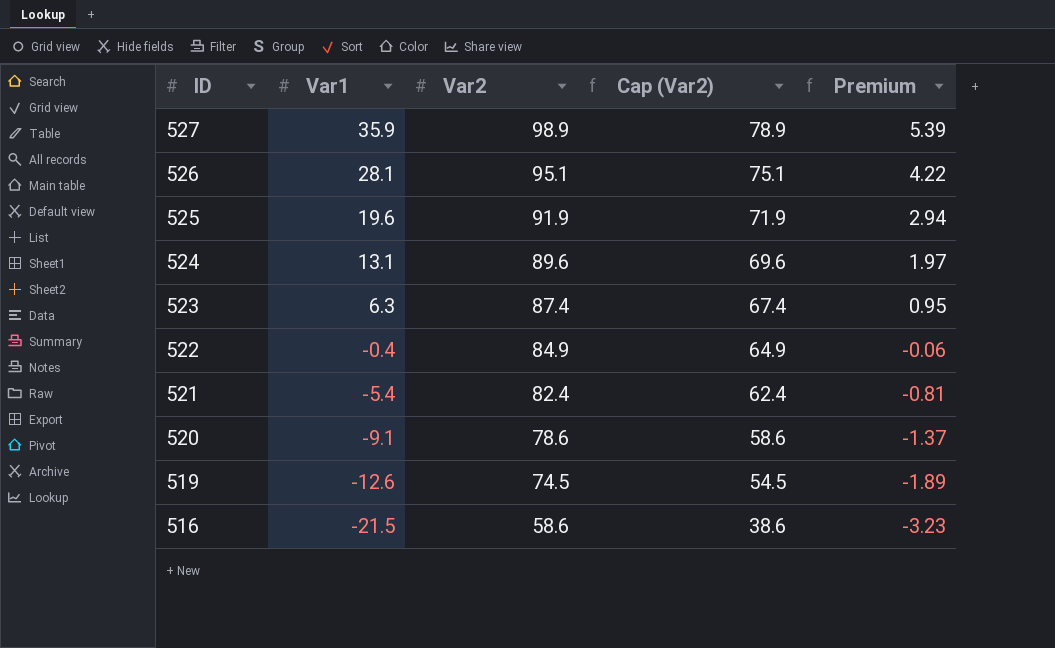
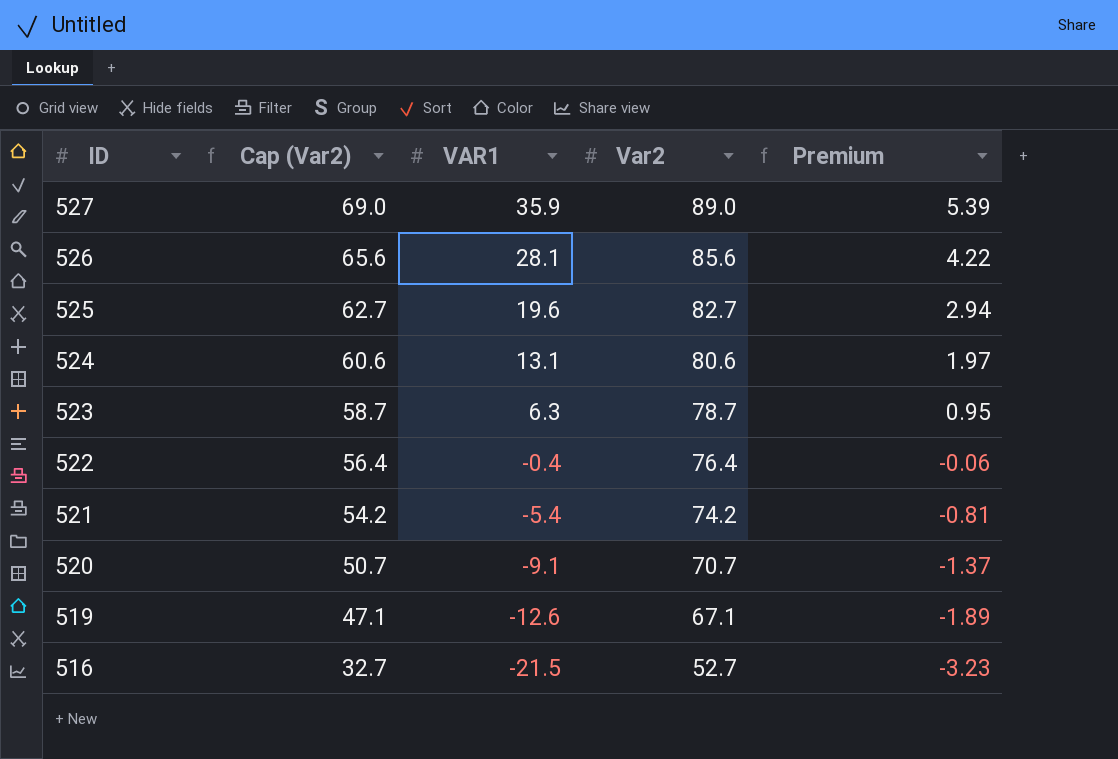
column Cap (Var2) | position: 4 -> 2
column name: Var1 -> VAR1
527 | Cap (Var2): 78.9 -> 69.0
527 | Var2: 98.9 -> 89.0
526 | Cap (Var2): 75.1 -> 65.6
526 | Var2: 95.1 -> 85.6
525 | Cap (Var2): 71.9 -> 62.7
525 | Var2: 91.9 -> 82.7
524 | Cap (Var2): 69.6 -> 60.6
524 | Var2: 89.6 -> 80.6
523 | Cap (Var2): 67.4 -> 58.7
523 | Var2: 87.4 -> 78.7
522 | Cap (Var2): 64.9 -> 56.4
522 | Var2: 84.9 -> 76.4
521 | Cap (Var2): 62.4 -> 54.2
521 | Var2: 82.4 -> 74.2
520 | Cap (Var2): 58.6 -> 50.7
520 | Var2: 78.6 -> 70.7
519 | Cap (Var2): 54.5 -> 47.1
519 | Var2: 74.5 -> 67.1
516 | Cap (Var2): 38.6 -> 32.7
516 | Var2: 58.6 -> 52.7

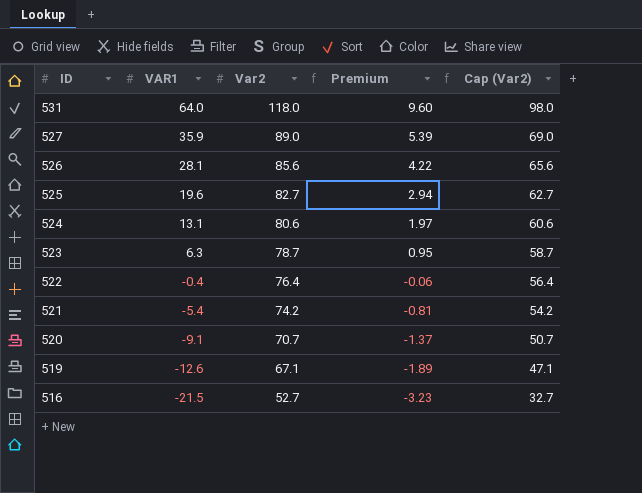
column Cap (Var2) | position: 2 -> 5
row 531: none -> 64.0 | 118.0 | 9.60 | 98.0

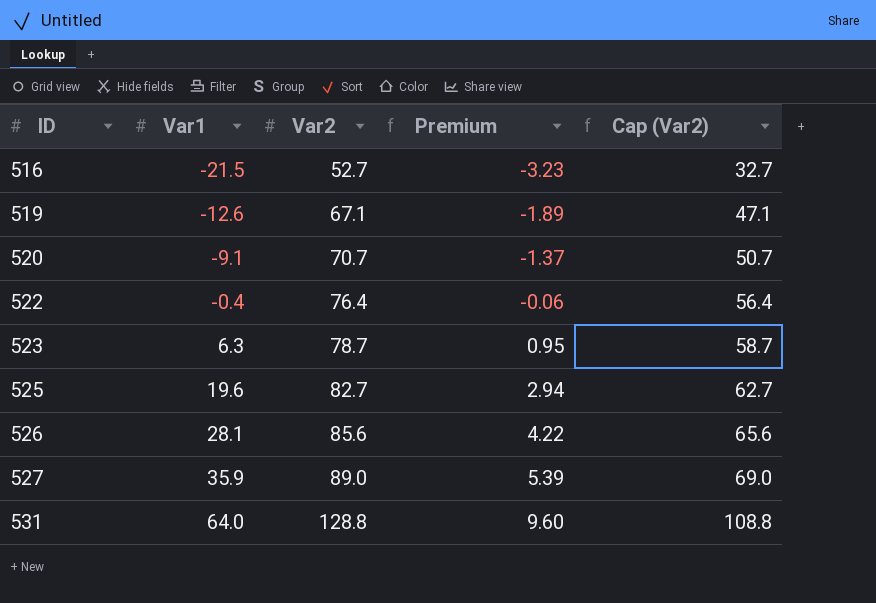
row order: ID descending -> ID ascending
column name: VAR1 -> Var1
row 524: 13.1 | 80.6 | 1.97 | 60.6 -> none
row 521: -5.4 | 74.2 | -0.81 | 54.2 -> none
531 | Var2: 118.0 -> 128.8
531 | Cap (Var2): 98.0 -> 108.8

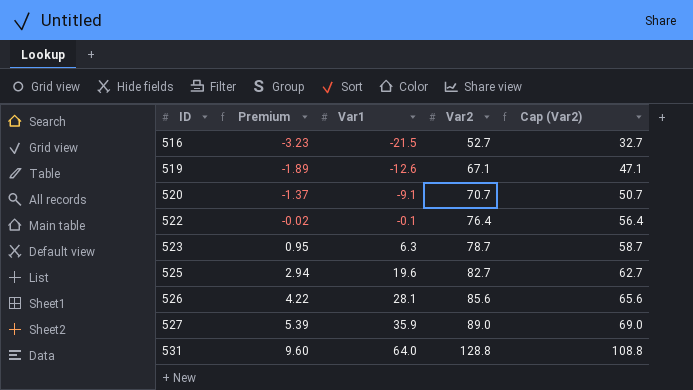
column Premium | position: 4 -> 2
522 | Premium: -0.06 -> -0.02
522 | Var1: -0.4 -> -0.1

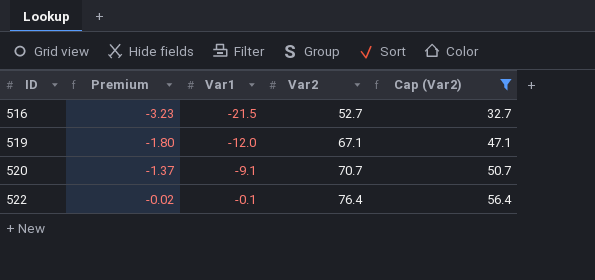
filter: none -> Cap (Var2) <= 56.4
519 | Premium: -1.89 -> -1.80
519 | Var1: -12.6 -> -12.0

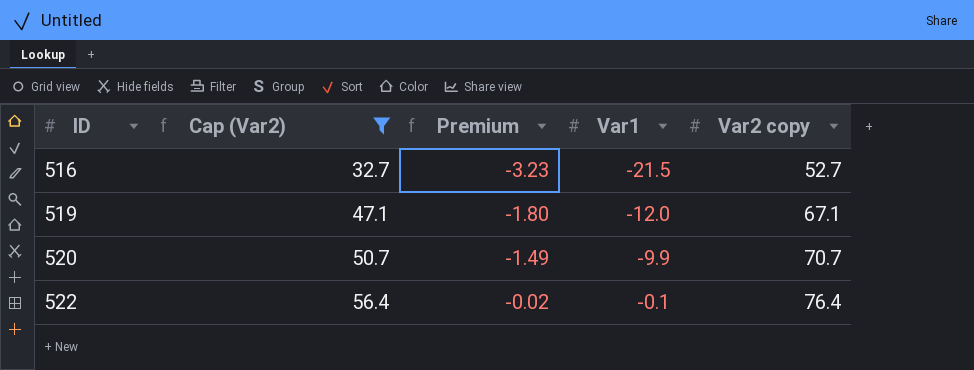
column Cap (Var2) | position: 5 -> 2
column name: Var2 -> Var2 copy
520 | Premium: -1.37 -> -1.49
520 | Var1: -9.1 -> -9.9

